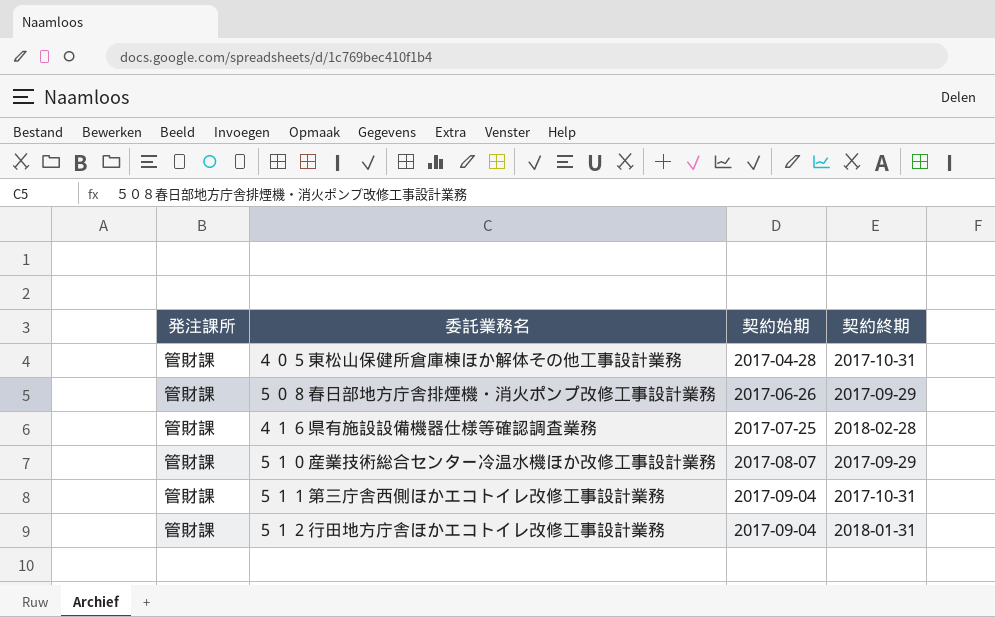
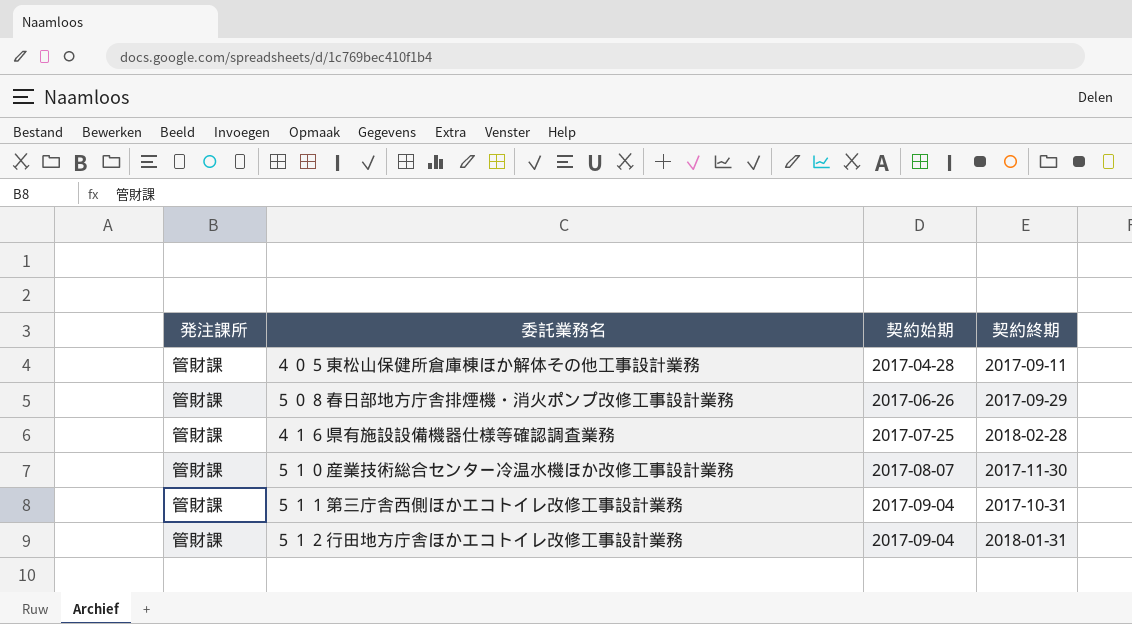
４０５東松山保健所倉庫棟ほか解体その他工事設計業務 | 契約終期: 2017-10-31 -> 2017-09-11
５１０産業技術総合センター冷温水機ほか改修工事設計業務 | 契約終期: 2017-09-29 -> 2017-11-30

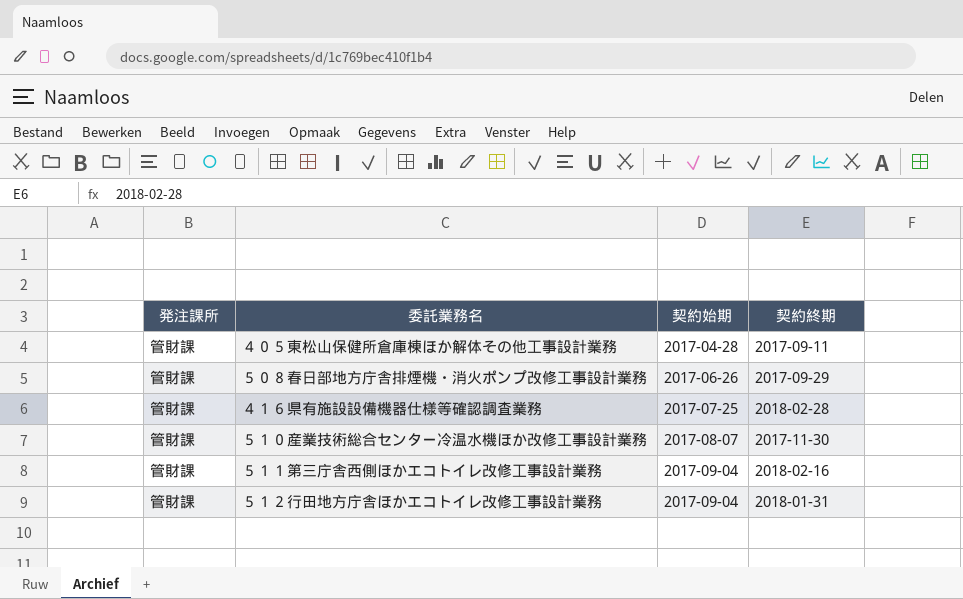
５１１第三庁舎西側ほかエコトイレ改修工事設計業務 | 契約終期: 2017-10-31 -> 2018-02-16

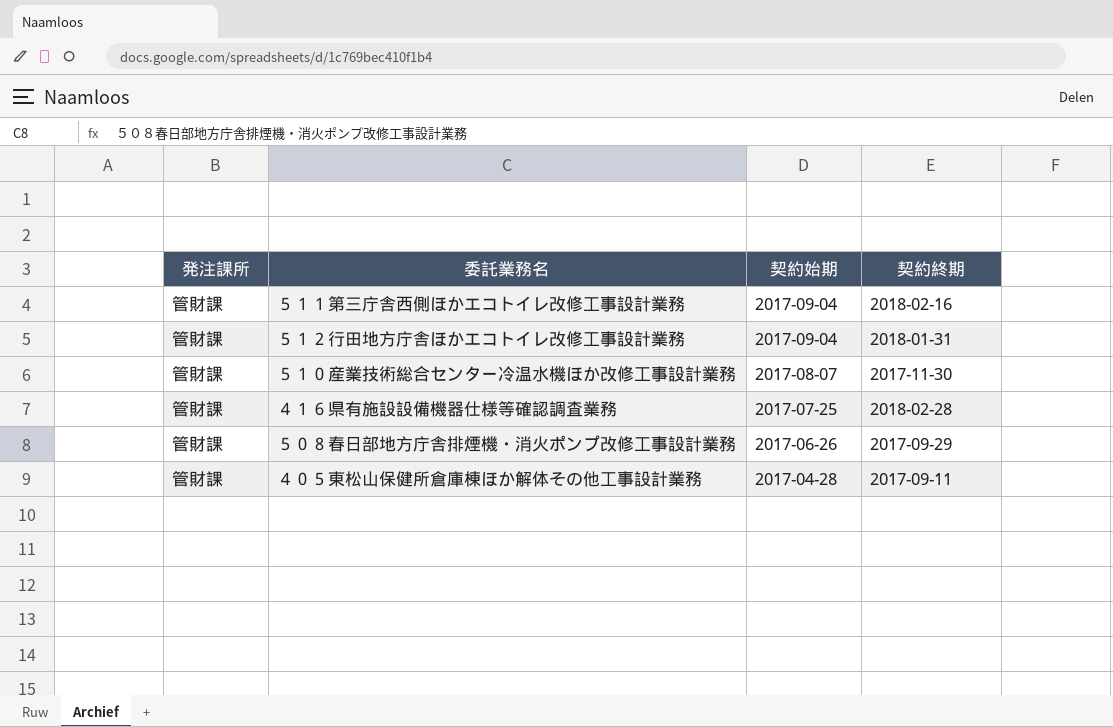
row order: 契約始期 ascending -> 契約始期 descending

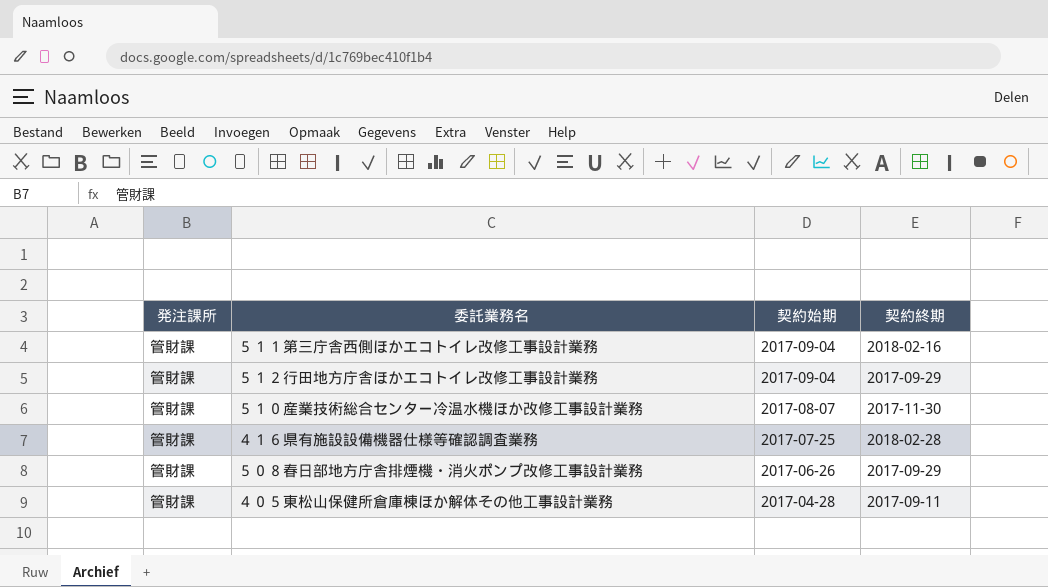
５１２行田地方庁舎ほかエコトイレ改修工事設計業務 | 契約終期: 2018-01-31 -> 2017-09-29

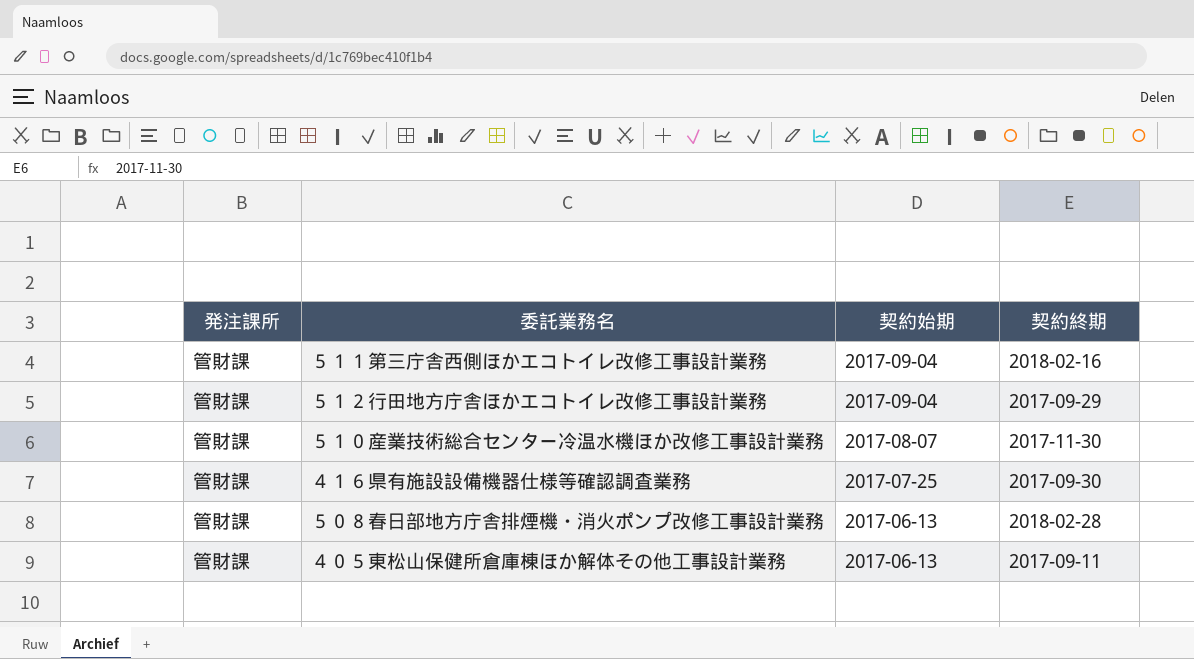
４１６県有施設設備機器仕様等確認調査業務 | 契約終期: 2018-02-28 -> 2017-09-30
５０８春日部地方庁舎排煙機・消火ポンプ改修工事設計業務 | 契約始期: 2017-06-26 -> 2017-06-13
５０８春日部地方庁舎排煙機・消火ポンプ改修工事設計業務 | 契約終期: 2017-09-29 -> 2018-02-28
４０５東松山保健所倉庫棟ほか解体その他工事設計業務 | 契約始期: 2017-04-28 -> 2017-06-13

